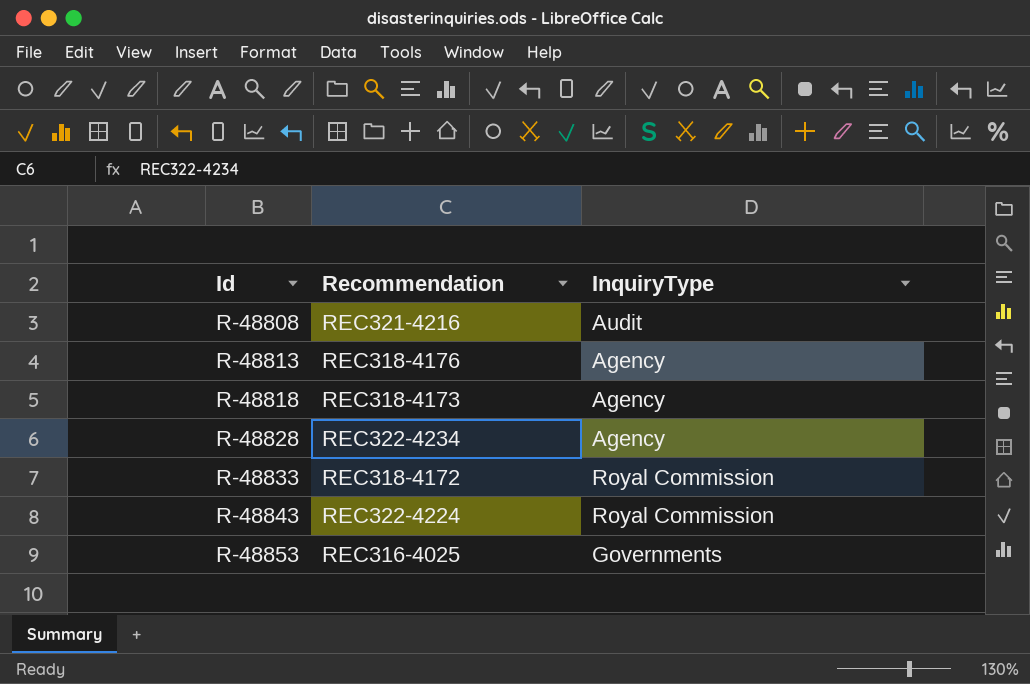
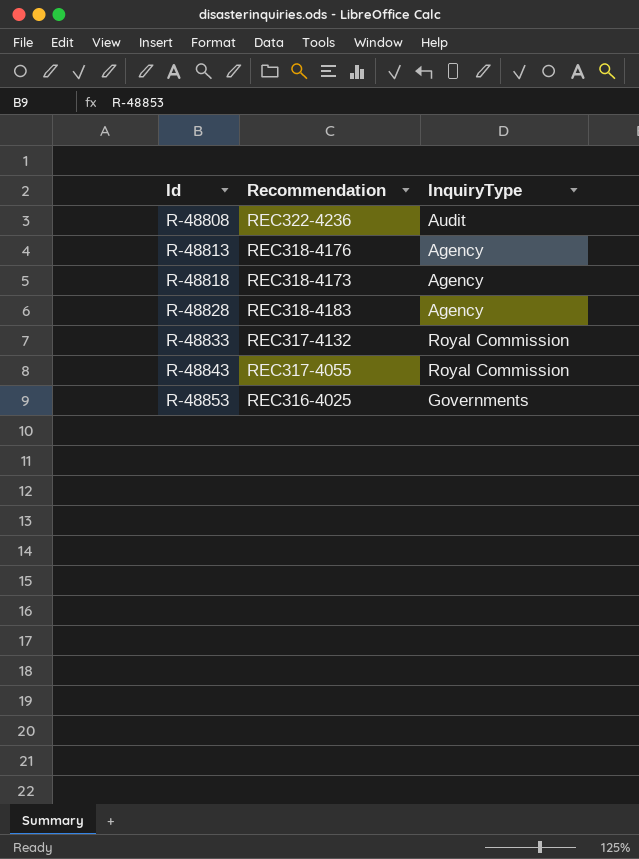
R-48808 | Recommendation: REC321-4216 -> REC322-4236
R-48828 | Recommendation: REC322-4234 -> REC318-4183
R-48833 | Recommendation: REC318-4172 -> REC317-4132
R-48843 | Recommendation: REC322-4224 -> REC317-4055

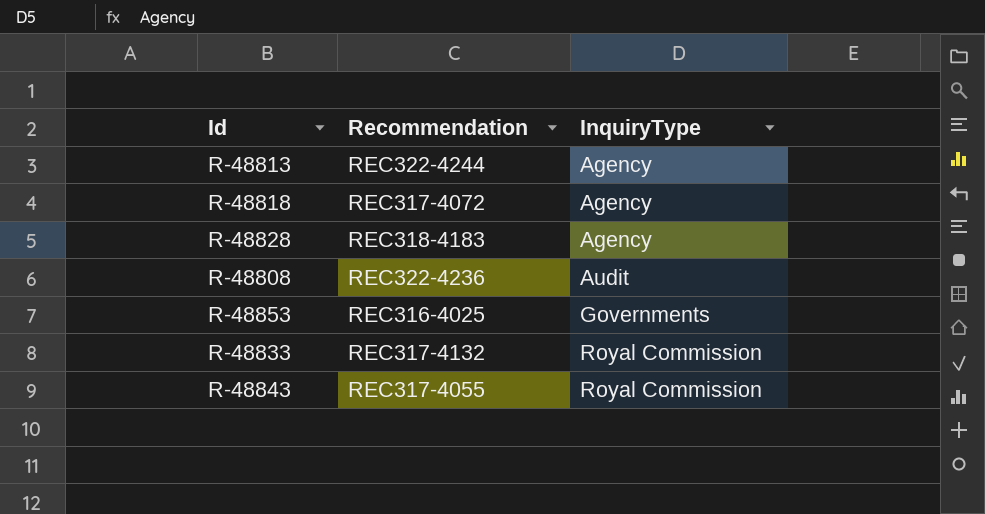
row order: Id ascending -> InquiryType ascending
R-48813 | Recommendation: REC318-4176 -> REC322-4244
R-48818 | Recommendation: REC318-4173 -> REC317-4072

